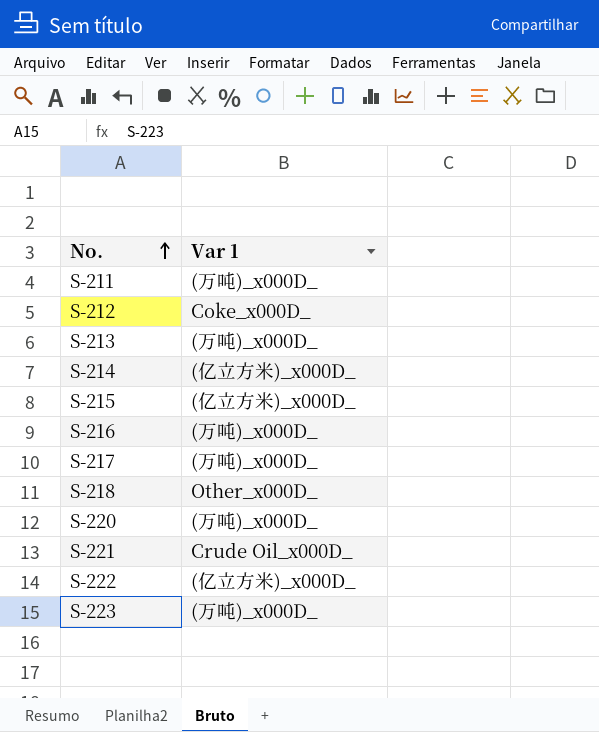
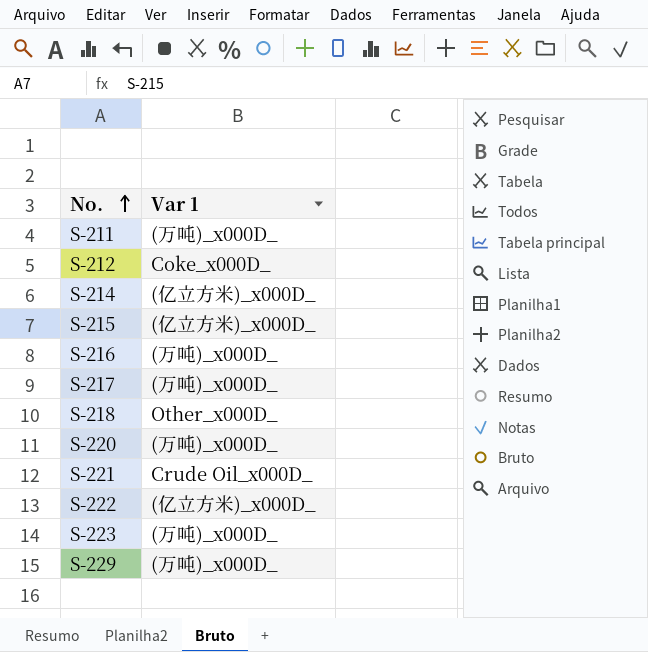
row S-213: (万吨)_x000D_ -> none
row S-229: none -> (万吨)_x000D_

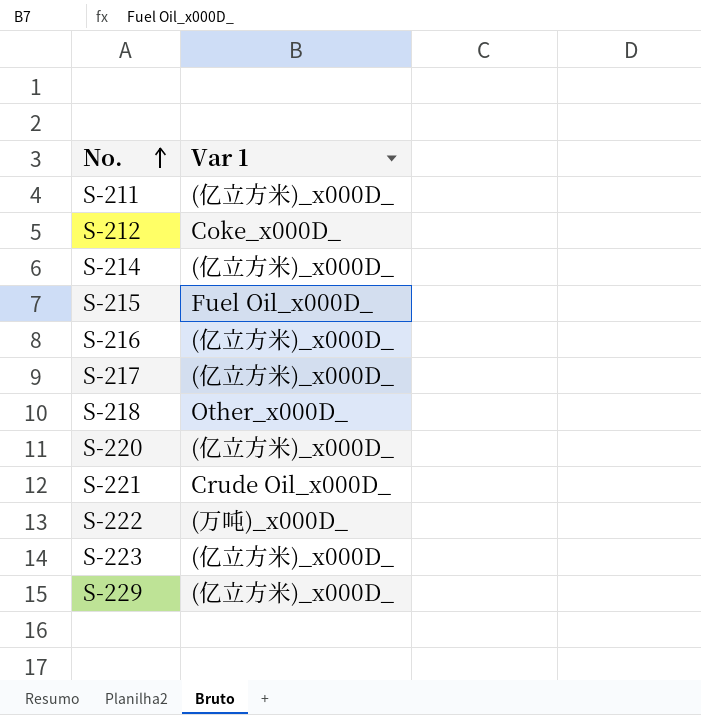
S-211 | Var 1: (万吨)_x000D_ -> (亿立方米)_x000D_
S-215 | Var 1: (亿立方米)_x000D_ -> Fuel Oil_x000D_
S-216 | Var 1: (万吨)_x000D_ -> (亿立方米)_x000D_
S-217 | Var 1: (万吨)_x000D_ -> (亿立方米)_x000D_
S-220 | Var 1: (万吨)_x000D_ -> (亿立方米)_x000D_
S-222 | Var 1: (亿立方米)_x000D_ -> (万吨)_x000D_
S-223 | Var 1: (万吨)_x000D_ -> (亿立方米)_x000D_
S-229 | Var 1: (万吨)_x000D_ -> (亿立方米)_x000D_

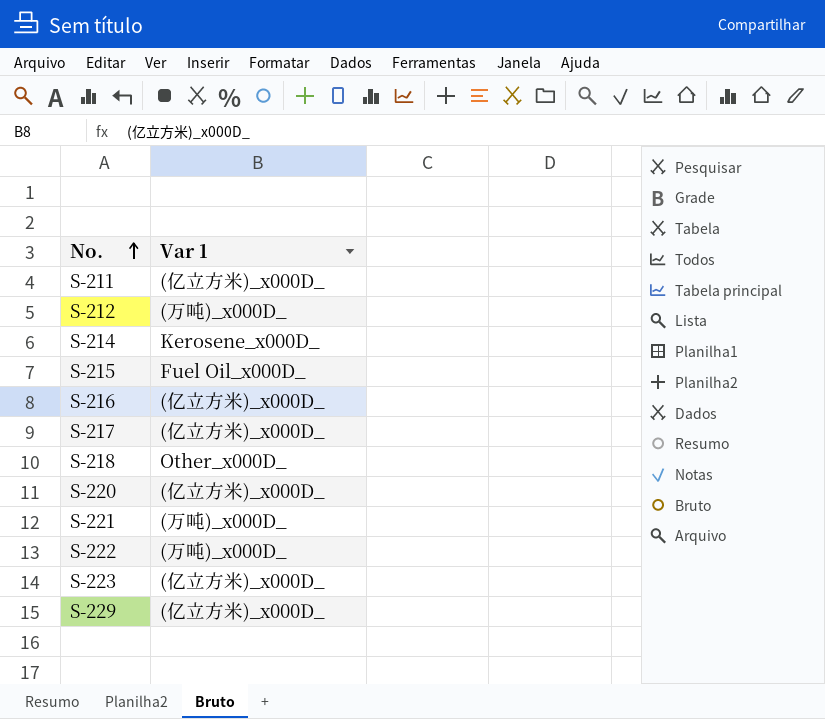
S-212 | Var 1: Coke_x000D_ -> (万吨)_x000D_
S-214 | Var 1: (亿立方米)_x000D_ -> Kerosene_x000D_
S-221 | Var 1: Crude Oil_x000D_ -> (万吨)_x000D_

